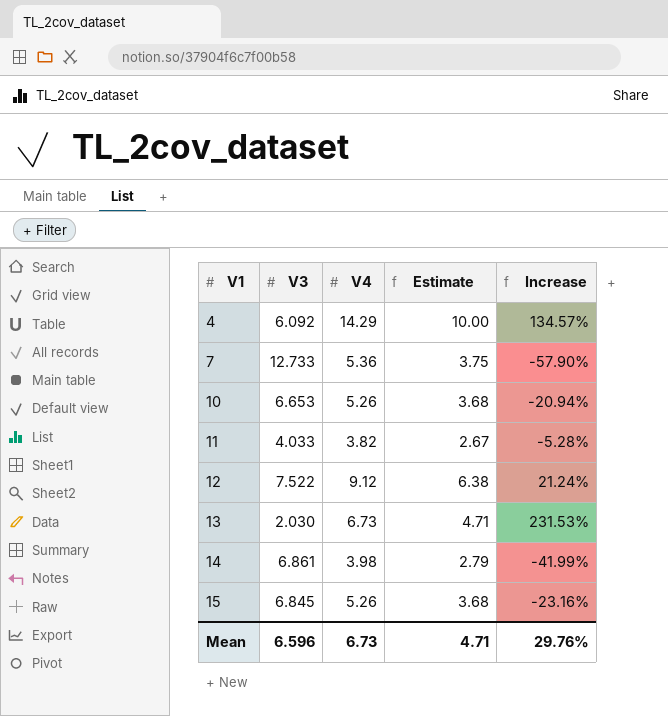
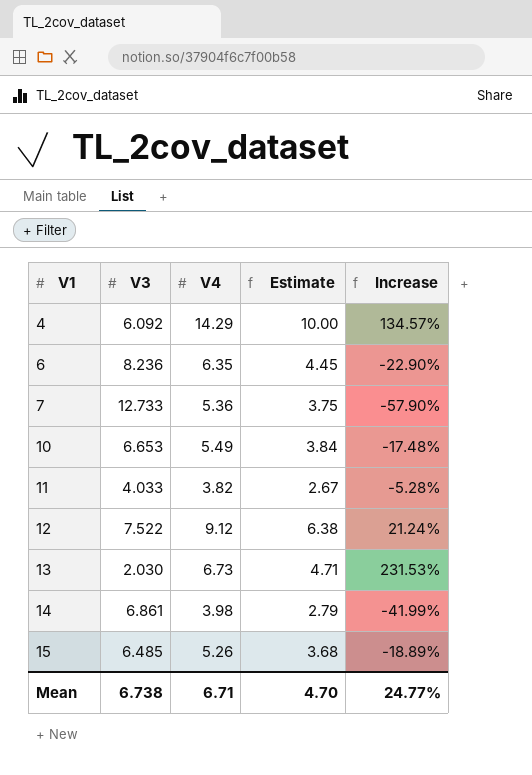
row 6: none -> 8.236 | 6.35 | 4.45 | -22.90%
10 | V4: 5.26 -> 5.49
10 | Estimate: 3.68 -> 3.84
10 | Increase: -20.94% -> -17.48%
15 | V3: 6.845 -> 6.485
15 | Increase: -23.16% -> -18.89%
Mean | V3: 6.596 -> 6.738
Mean | V4: 6.73 -> 6.71
Mean | Estimate: 4.71 -> 4.70
Mean | Increase: 29.76% -> 24.77%

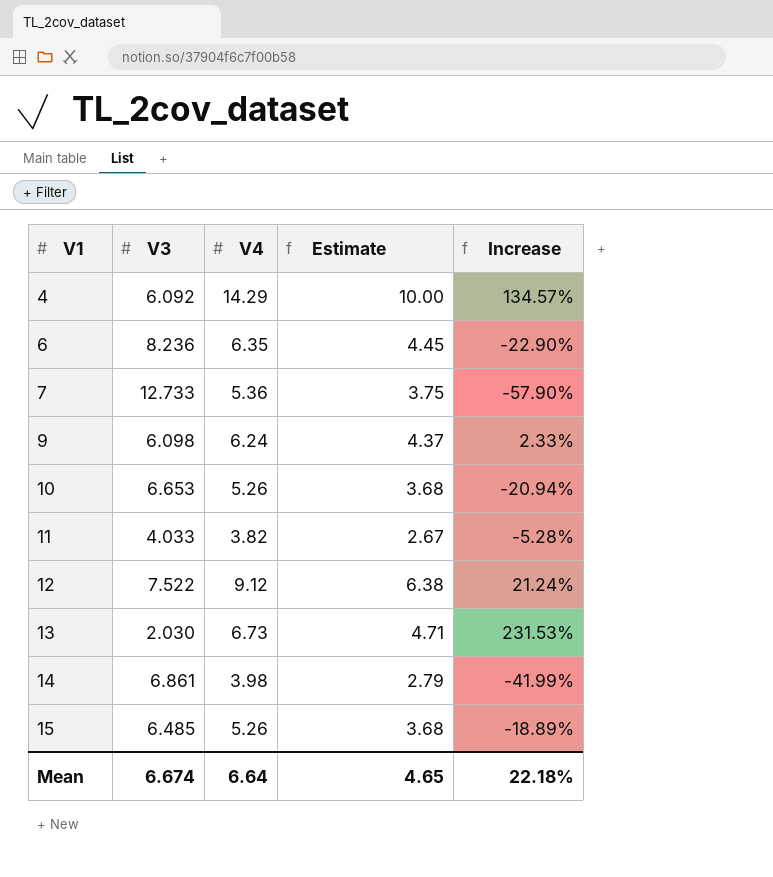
row 9: none -> 6.098 | 6.24 | 4.37 | 2.33%
10 | V4: 5.49 -> 5.26
10 | Estimate: 3.84 -> 3.68
10 | Increase: -17.48% -> -20.94%
Mean | V3: 6.738 -> 6.674
Mean | V4: 6.71 -> 6.64
Mean | Estimate: 4.70 -> 4.65
Mean | Increase: 24.77% -> 22.18%

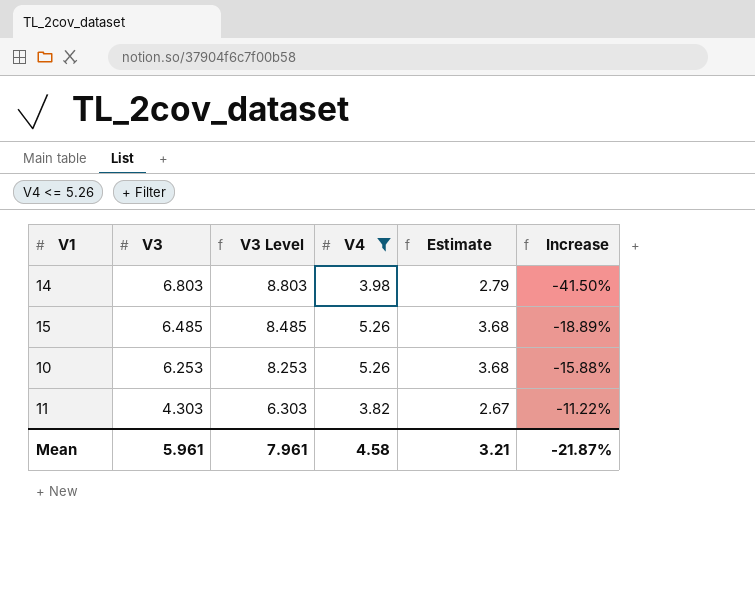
filter: none -> V4 <= 5.26
row order: V1 ascending -> V3 descending
column V3 Level | formula: none -> [V3] + 2
14 | V3: 6.861 -> 6.803
14 | Increase: -41.99% -> -41.50%
10 | V3: 6.653 -> 6.253
10 | Increase: -20.94% -> -15.88%
11 | V3: 4.033 -> 4.303
11 | Increase: -5.28% -> -11.22%
Mean | V3: 6.674 -> 5.961
Mean | V4: 6.64 -> 4.58
Mean | Estimate: 4.65 -> 3.21
Mean | Increase: 22.18% -> -21.87%

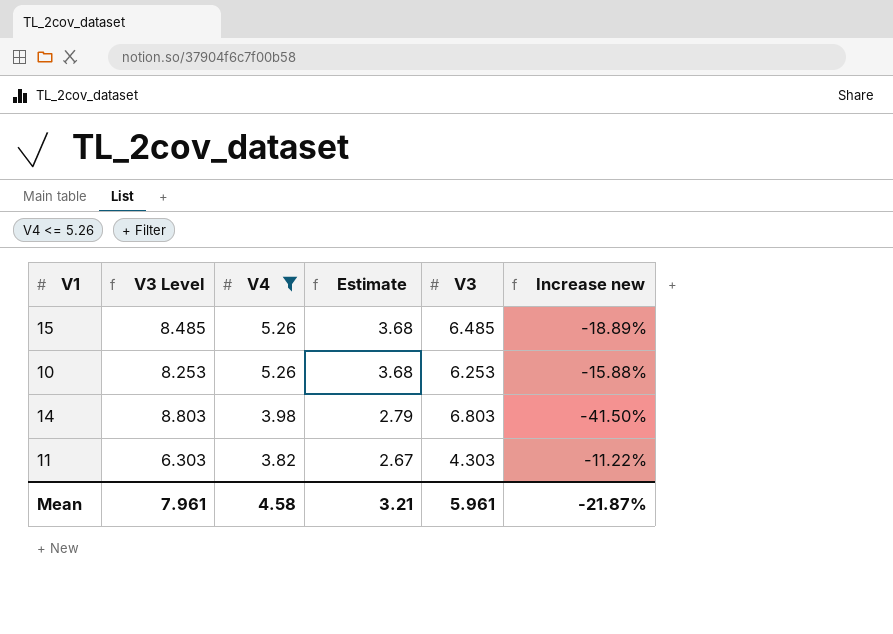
row order: V3 descending -> V4 descending
column V3 | position: 2 -> 5
column name: Increase -> Increase new

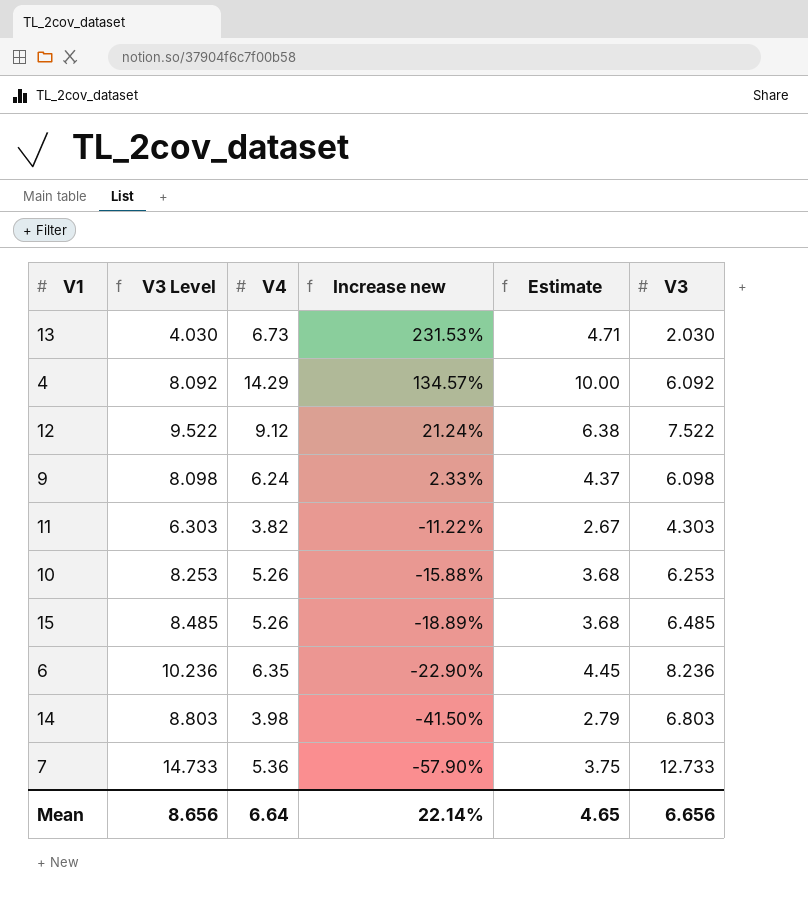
filter: V4 <= 5.26 -> none
row order: V4 descending -> Increase new descending
column Increase new | position: 6 -> 4
Mean | V3 Level: 7.961 -> 8.656
Mean | V4: 4.58 -> 6.64
Mean | Increase new: -21.87% -> 22.14%
Mean | Estimate: 3.21 -> 4.65
Mean | V3: 5.961 -> 6.656

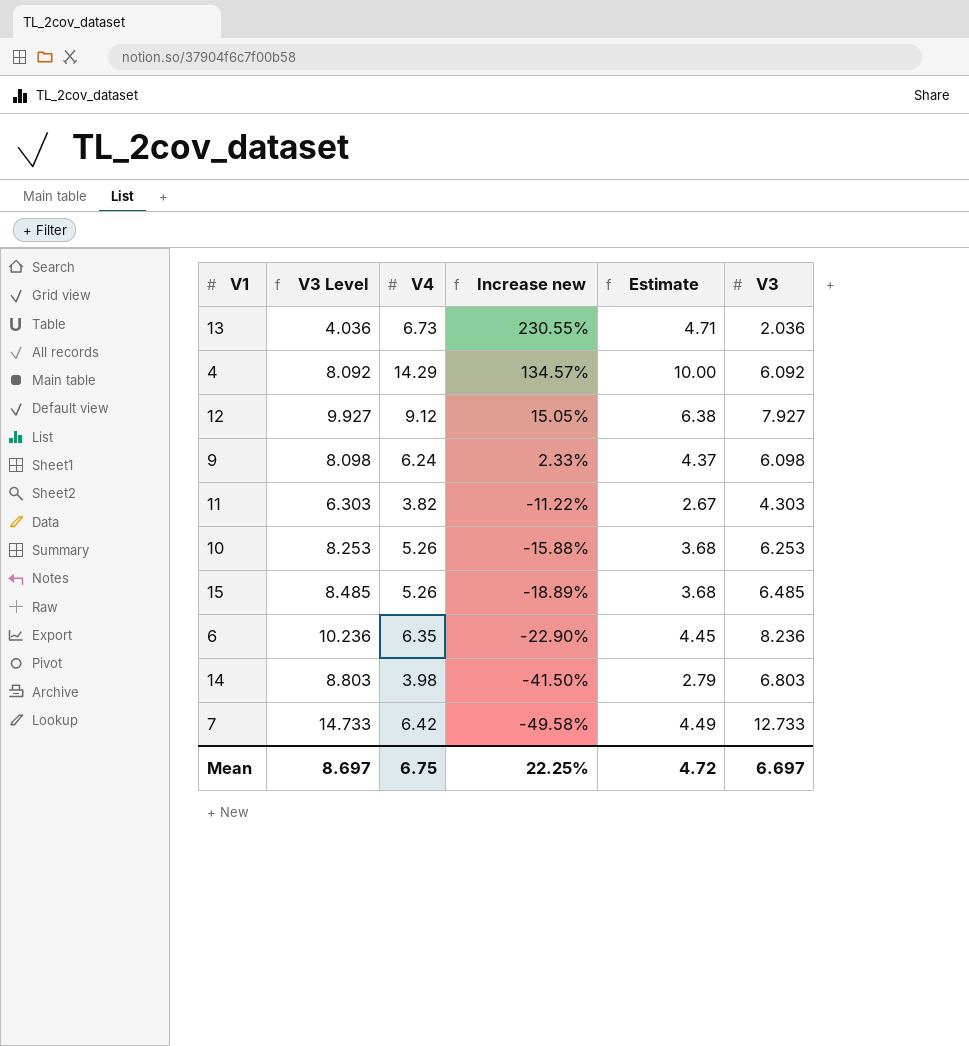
13 | V3 Level: 4.030 -> 4.036
13 | Increase new: 231.53% -> 230.55%
13 | V3: 2.030 -> 2.036
12 | V3 Level: 9.522 -> 9.927
12 | Increase new: 21.24% -> 15.05%
12 | V3: 7.522 -> 7.927
7 | V4: 5.36 -> 6.42
7 | Increase new: -57.90% -> -49.58%
7 | Estimate: 3.75 -> 4.49
Mean | V3 Level: 8.656 -> 8.697
Mean | V4: 6.64 -> 6.75
Mean | Increase new: 22.14% -> 22.25%
Mean | Estimate: 4.65 -> 4.72
Mean | V3: 6.656 -> 6.697

